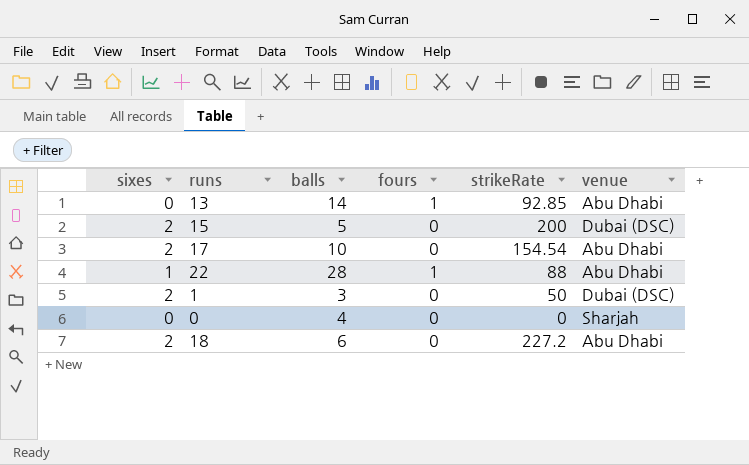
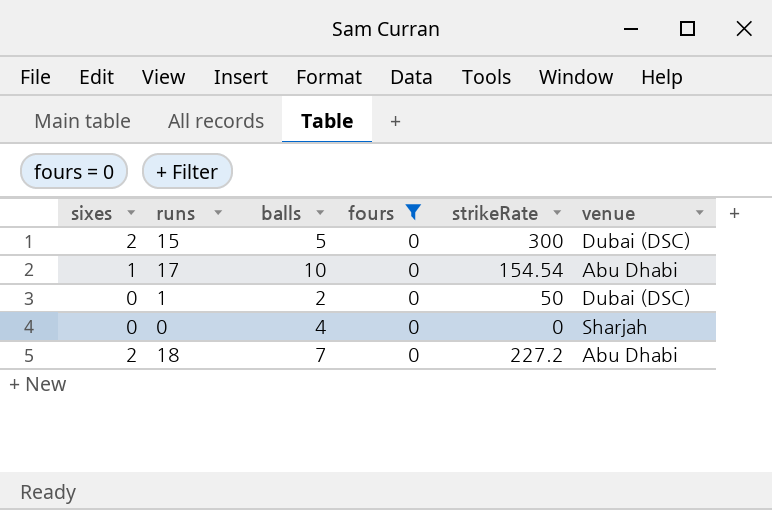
filter: none -> fours = 0
15 | strikeRate: 200 -> 300
17 | sixes: 2 -> 1
1 | sixes: 2 -> 0
1 | balls: 3 -> 2
18 | balls: 6 -> 7

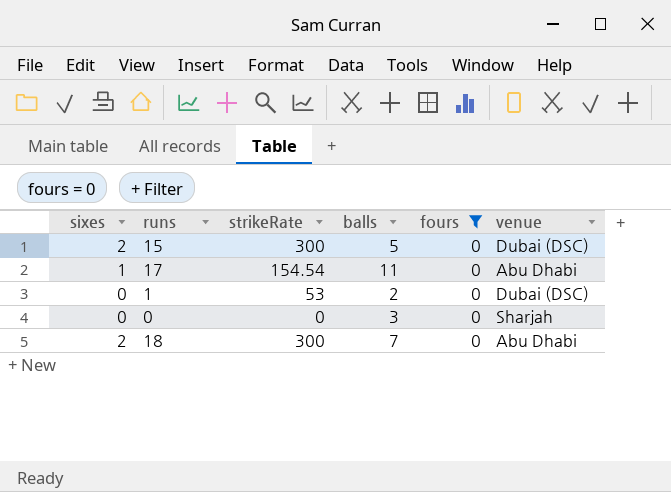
column strikeRate | position: 5 -> 3
17 | balls: 10 -> 11
1 | strikeRate: 50 -> 53
0 | balls: 4 -> 3
18 | strikeRate: 227.2 -> 300

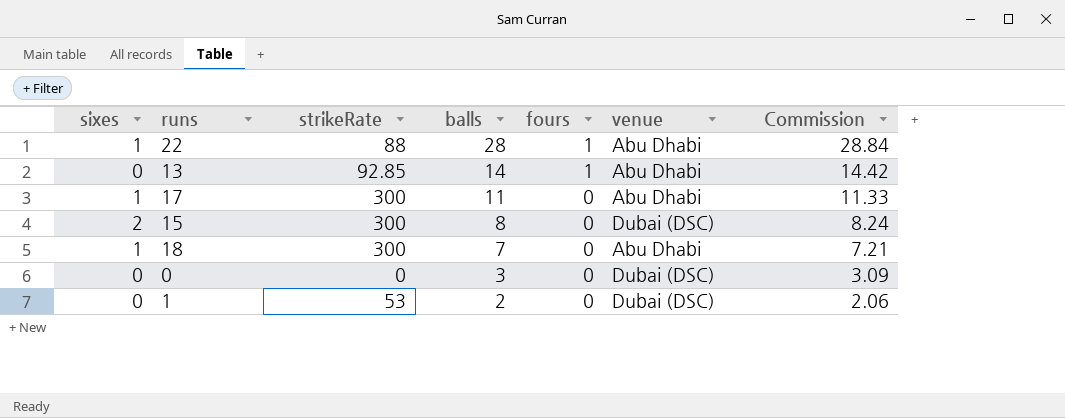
filter: fours = 0 -> none
row order: none -> balls descending
column Commission | formula: none -> [balls] * 1.03
17 | strikeRate: 154.54 -> 300
15 | balls: 5 -> 8
18 | sixes: 2 -> 1
0 | venue: Sharjah -> Dubai (DSC)

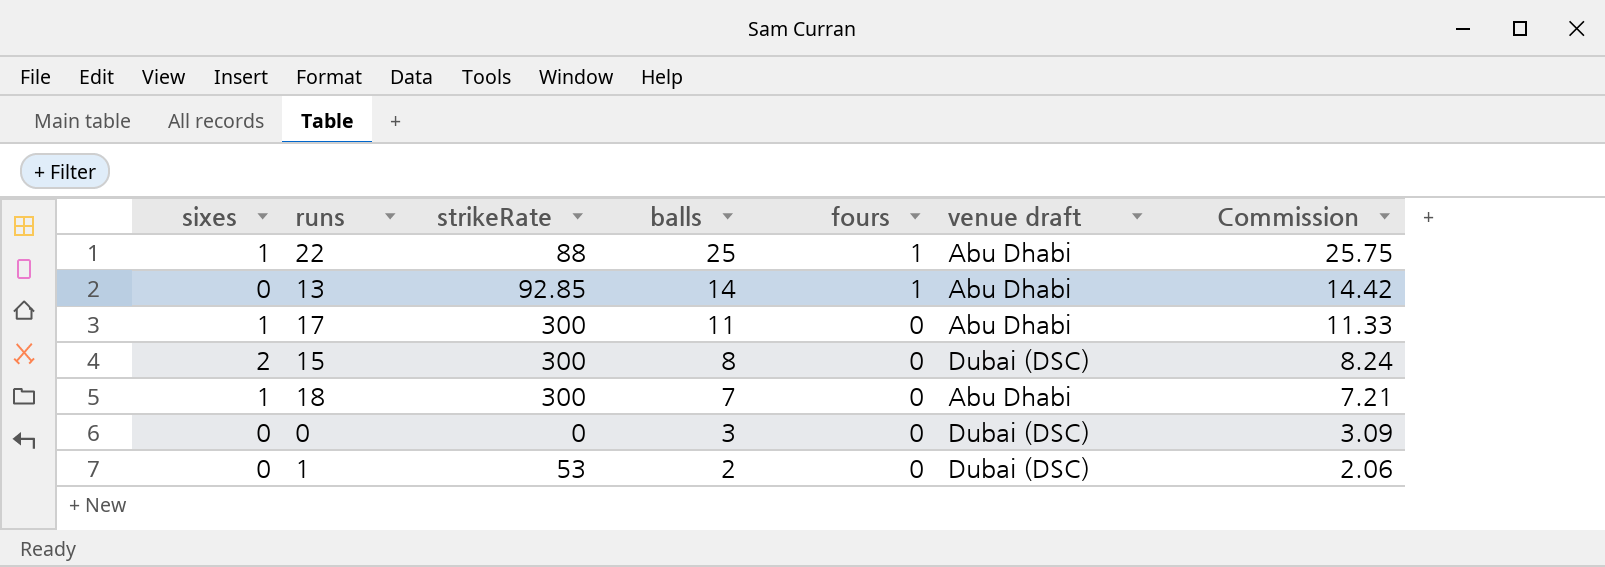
column name: venue -> venue draft
22 | balls: 28 -> 25
22 | Commission: 28.84 -> 25.75

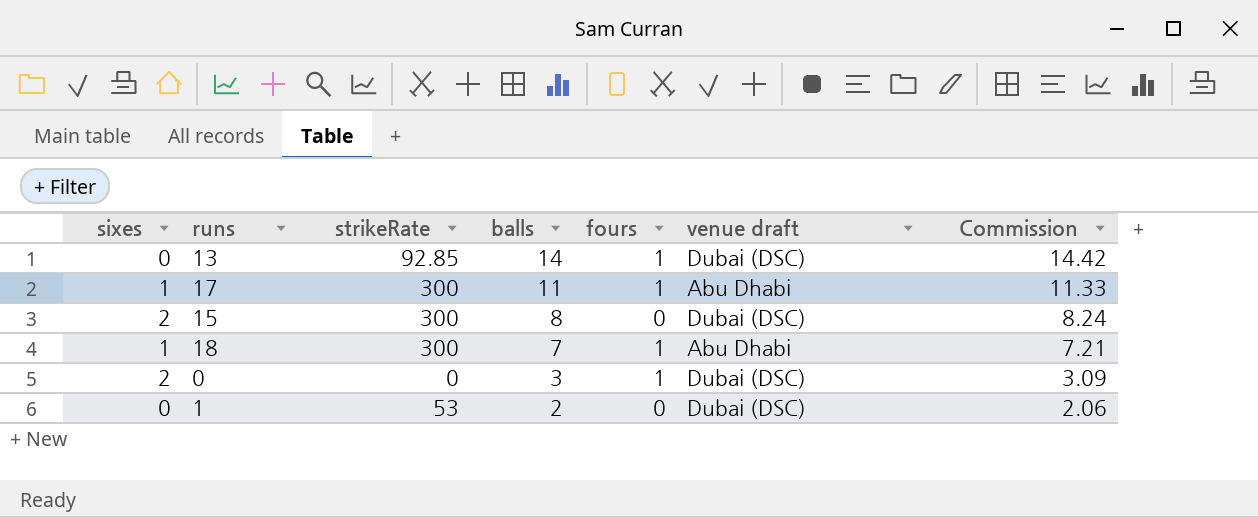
row 22: 1 | 88 | 25 | 1 | Abu Dhabi | 25.75 -> none
13 | venue draft: Abu Dhabi -> Dubai (DSC)
17 | fours: 0 -> 1
18 | fours: 0 -> 1
0 | sixes: 0 -> 2
0 | fours: 0 -> 1

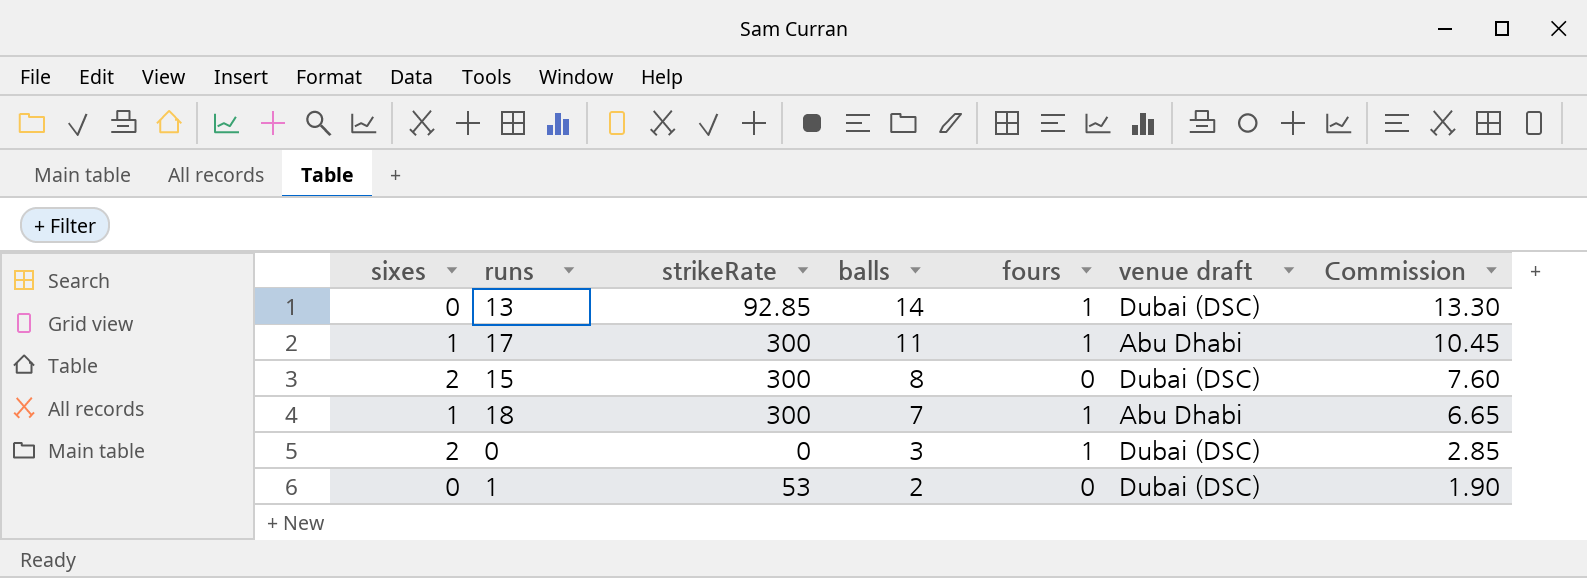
column Commission | formula: [balls] * 1.03 -> [balls] * 0.95

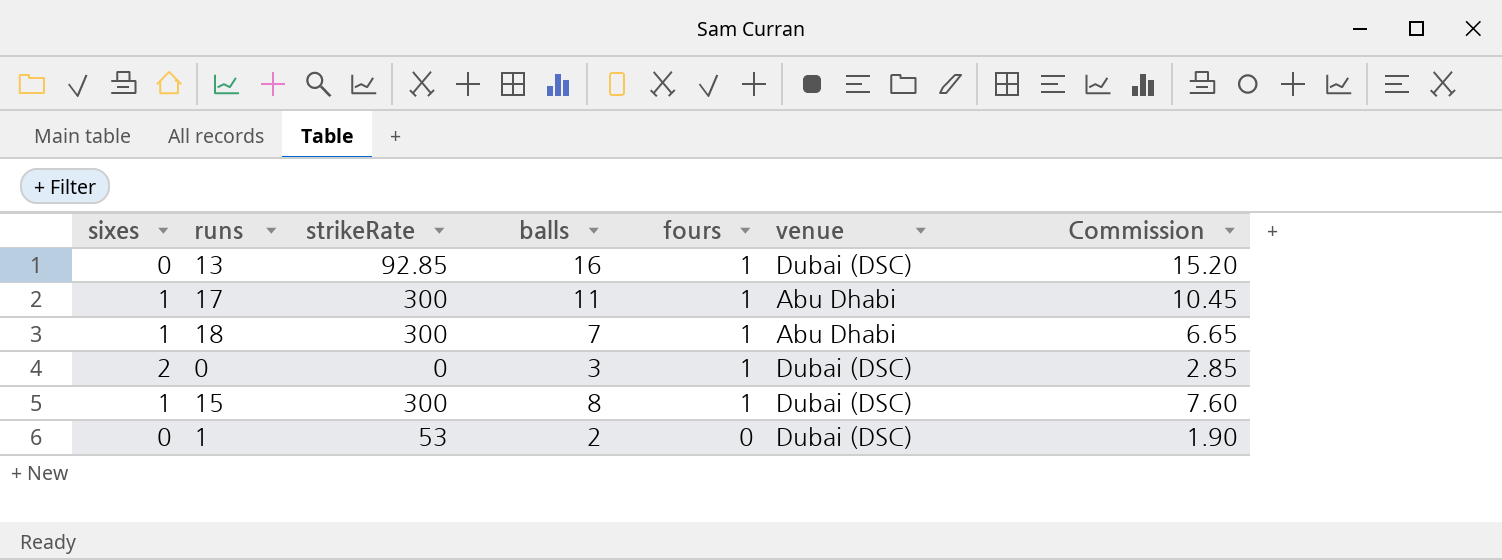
row order: balls descending -> fours descending
column name: venue draft -> venue
13 | balls: 14 -> 16
13 | Commission: 13.30 -> 15.20
15 | sixes: 2 -> 1
15 | fours: 0 -> 1

